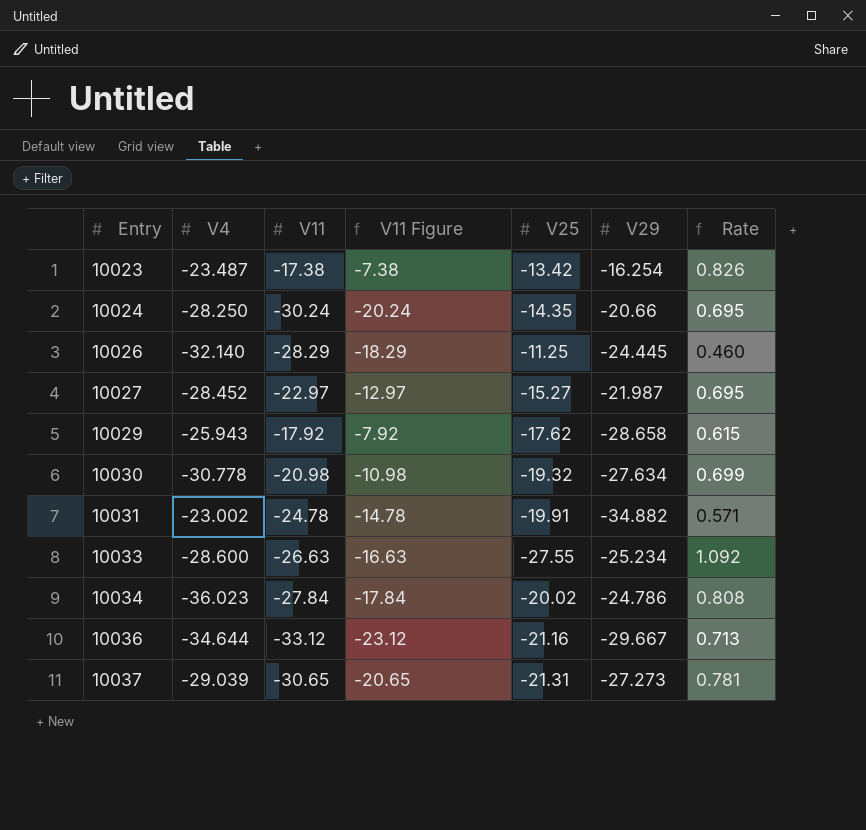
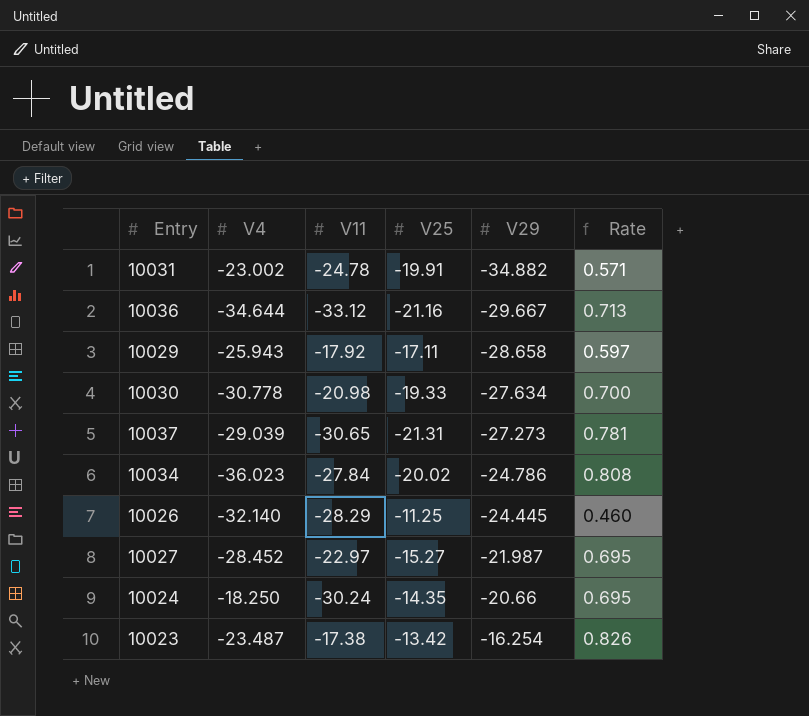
row order: Entry ascending -> V29 ascending
column V11 Figure | formula: [V11] + 10 -> none
row 10033: -28.600 | -26.63 | -16.63 | -27.55 | -25.234 | 1.092 -> none
10029 | V25: -17.62 -> -17.11
10029 | Rate: 0.615 -> 0.597
10030 | V25: -19.32 -> -19.33
10030 | Rate: 0.699 -> 0.700
10024 | V4: -28.250 -> -18.250

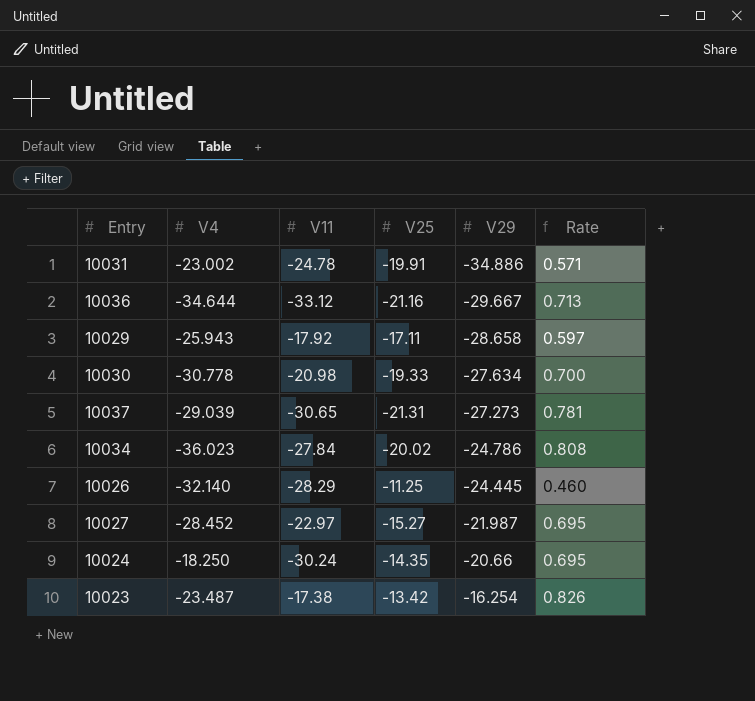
10031 | V29: -34.882 -> -34.886

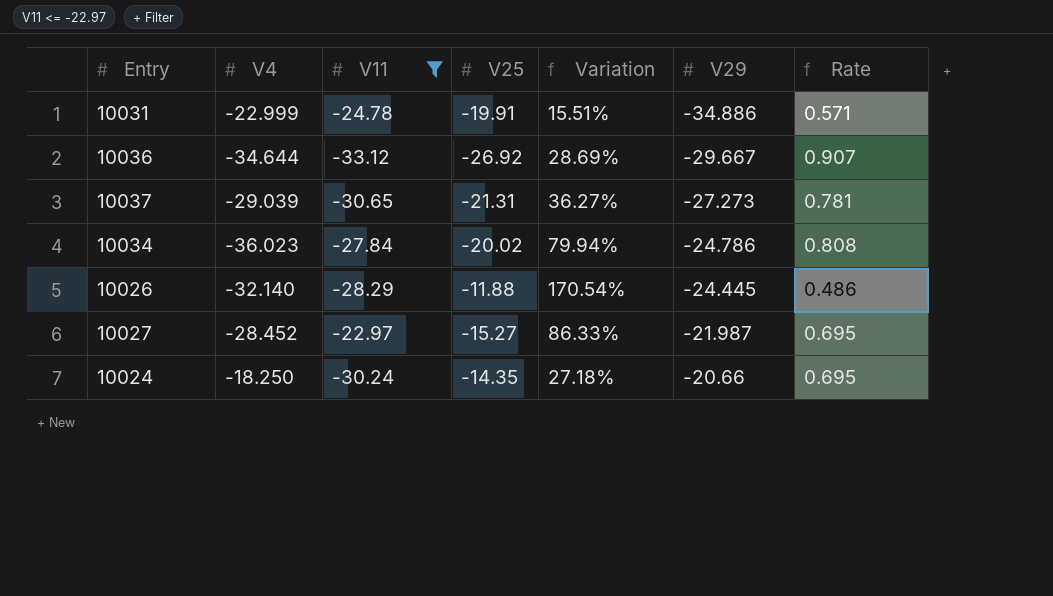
filter: none -> V11 <= -22.97
column Variation | formula: none -> ([V4] - [V25]) / [V25]
10031 | V4: -23.002 -> -22.999
10036 | V25: -21.16 -> -26.92
10036 | Rate: 0.713 -> 0.907
10026 | V25: -11.25 -> -11.88
10026 | Rate: 0.460 -> 0.486

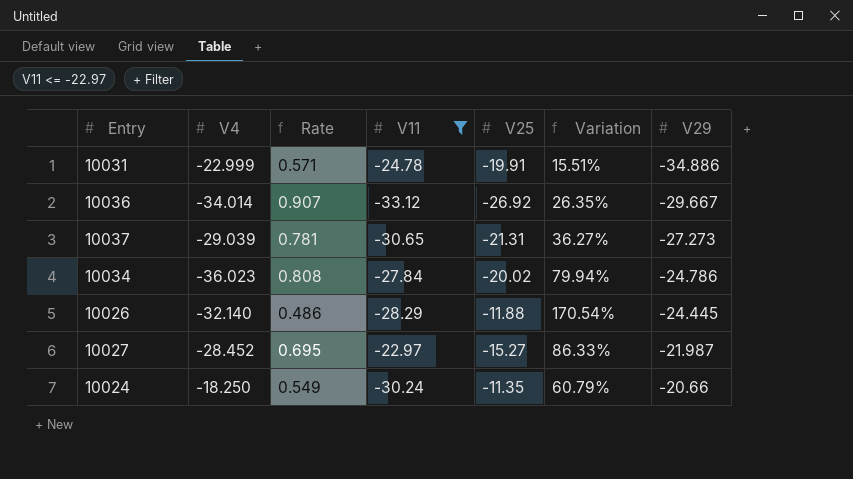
column Rate | position: 7 -> 3
10036 | V4: -34.644 -> -34.014
10036 | Variation: 28.69% -> 26.35%
10024 | Rate: 0.695 -> 0.549
10024 | V25: -14.35 -> -11.35
10024 | Variation: 27.18% -> 60.79%

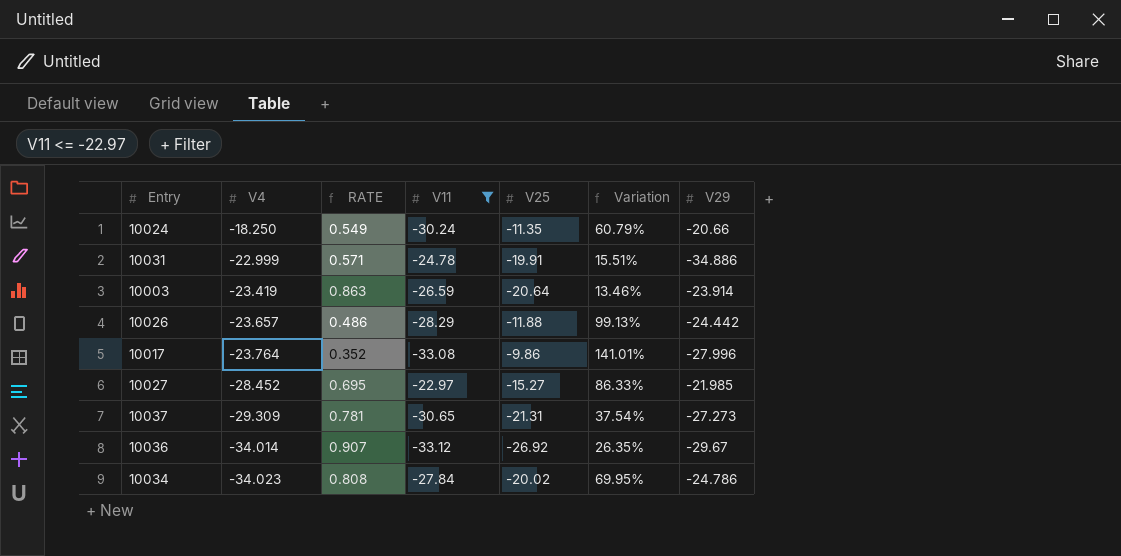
row order: V29 ascending -> V4 descending
column name: Rate -> RATE
row 10003: none -> -23.419 | 0.863 | -26.59 | -20.64 | 13.46% | -23.914
10026 | V4: -32.140 -> -23.657
10026 | Variation: 170.54% -> 99.13%
10026 | V29: -24.445 -> -24.442
row 10017: none -> -23.764 | 0.352 | -33.08 | -9.86 | 141.01% | -27.996
10027 | V29: -21.987 -> -21.985
10037 | V4: -29.039 -> -29.309
10037 | Variation: 36.27% -> 37.54%
10036 | V29: -29.667 -> -29.67
10034 | V4: -36.023 -> -34.023
10034 | Variation: 79.94% -> 69.95%

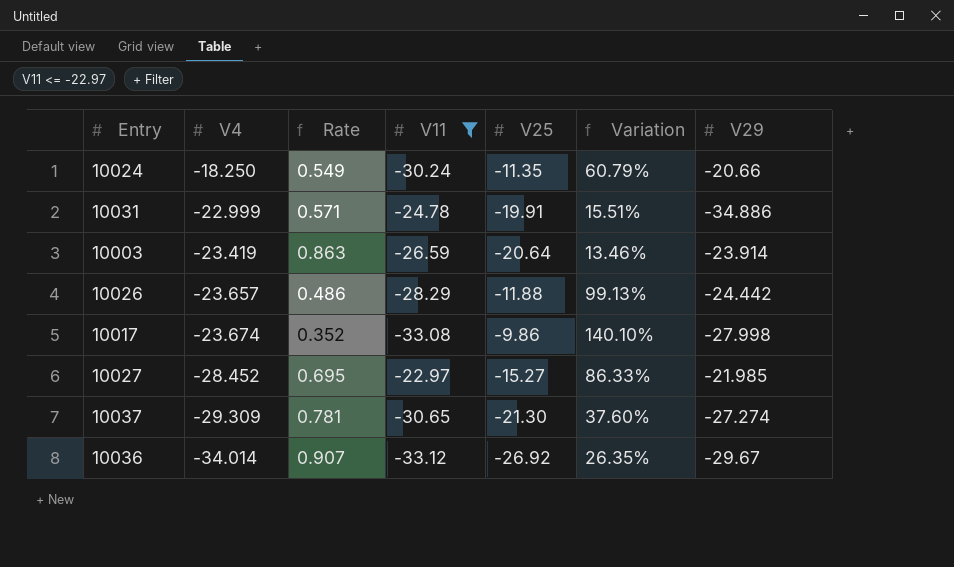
column name: RATE -> Rate
row 10034: -34.023 | 0.808 | -27.84 | -20.02 | 69.95% | -24.786 -> none
10017 | V4: -23.764 -> -23.674
10017 | Variation: 141.01% -> 140.10%
10017 | V29: -27.996 -> -27.998
10037 | V25: -21.31 -> -21.30
10037 | Variation: 37.54% -> 37.60%
10037 | V29: -27.273 -> -27.274

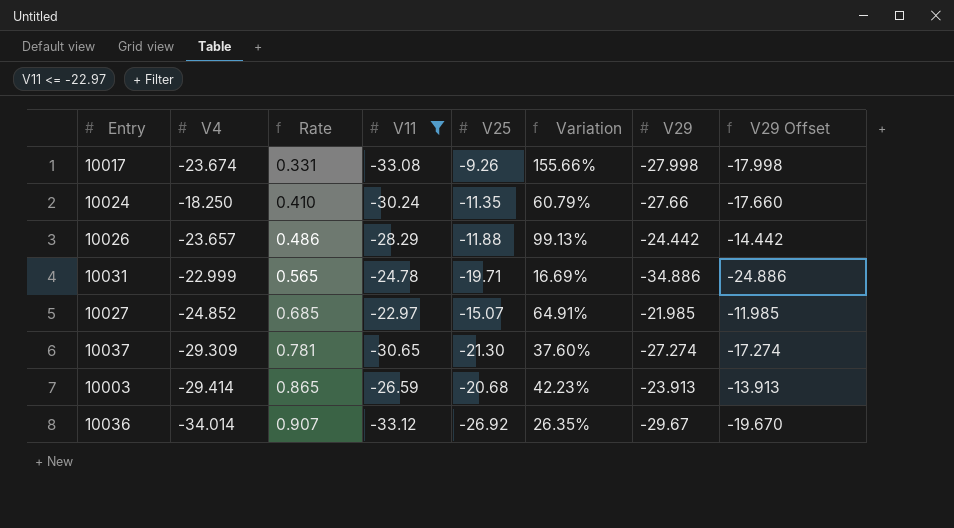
row order: V4 descending -> Rate ascending
column V29 Offset | formula: none -> [V29] + 10
10017 | Rate: 0.352 -> 0.331
10017 | V25: -9.86 -> -9.26
10017 | Variation: 140.10% -> 155.66%
10024 | Rate: 0.549 -> 0.410
10024 | V29: -20.66 -> -27.66
10031 | Rate: 0.571 -> 0.565
10031 | V25: -19.91 -> -19.71
10031 | Variation: 15.51% -> 16.69%
10027 | V4: -28.452 -> -24.852
10027 | Rate: 0.695 -> 0.685
10027 | V25: -15.27 -> -15.07
10027 | Variation: 86.33% -> 64.91%
10003 | V4: -23.419 -> -29.414
10003 | Rate: 0.863 -> 0.865
10003 | V25: -20.64 -> -20.68
10003 | Variation: 13.46% -> 42.23%
10003 | V29: -23.914 -> -23.913

